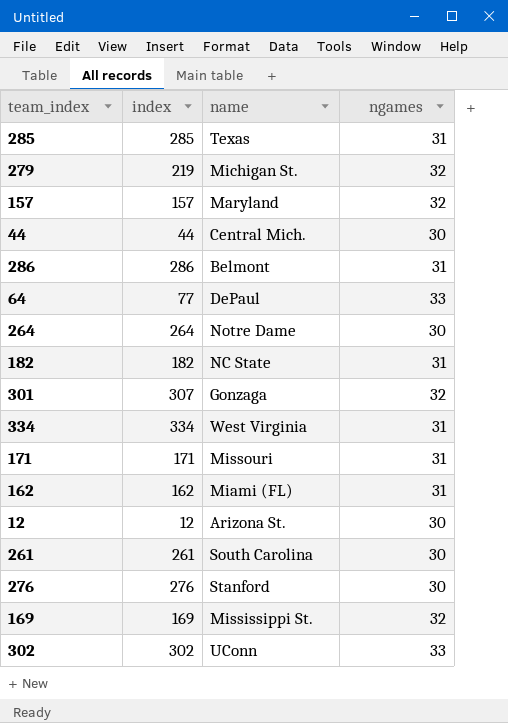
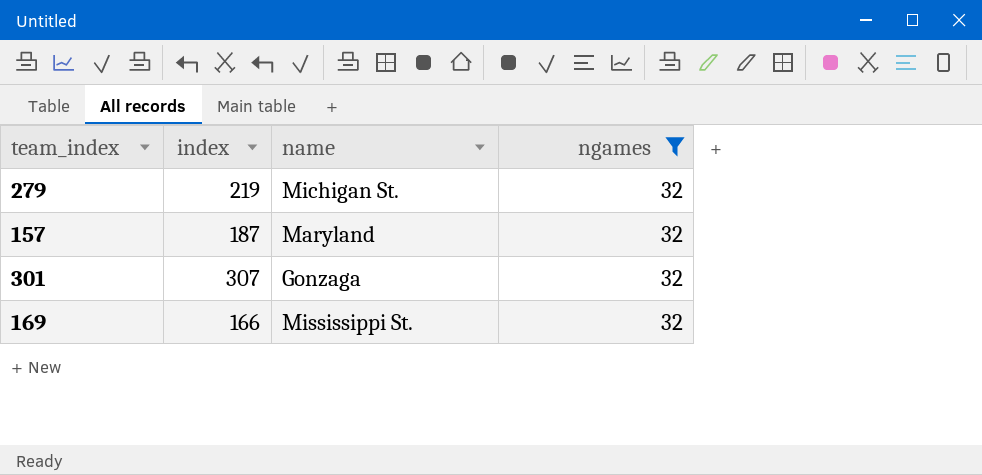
filter: none -> ngames = 32
157 | index: 157 -> 187
169 | index: 169 -> 166

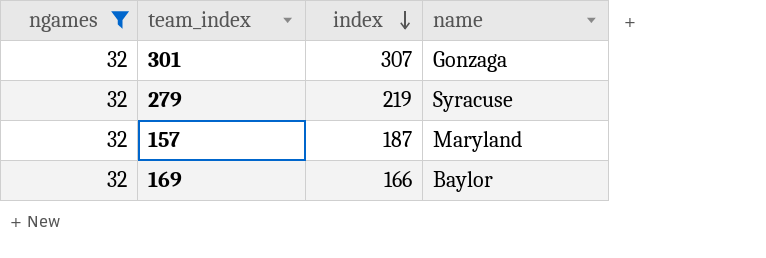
row order: none -> index descending
column ngames | position: 4 -> 1
279 | name: Michigan St. -> Syracuse
169 | name: Mississippi St. -> Baylor

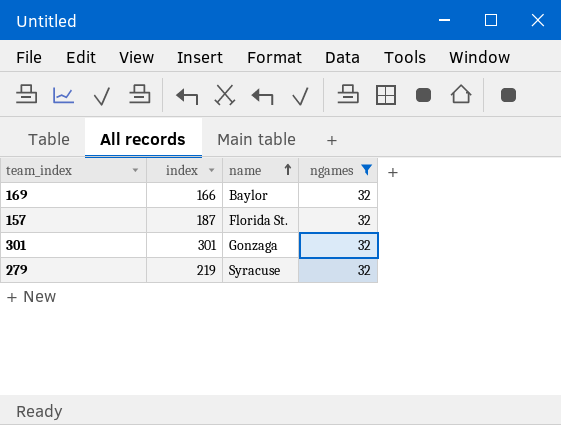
row order: index descending -> name ascending
column ngames | position: 1 -> 4
157 | name: Maryland -> Florida St.
301 | index: 307 -> 301

